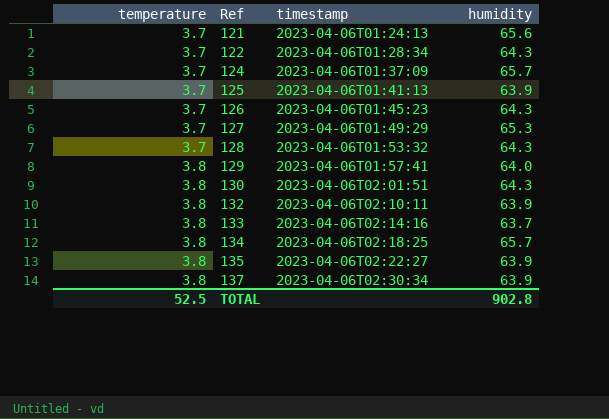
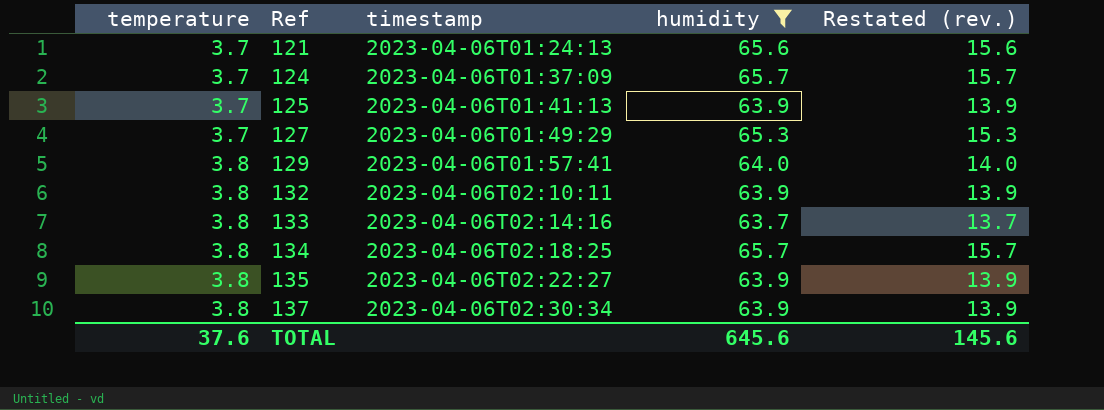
filter: none -> humidity != 64.3
column Restated (rev.) | formula: none -> [humidity] - 50
TOTAL | temperature: 52.5 -> 37.6
TOTAL | humidity: 902.8 -> 645.6

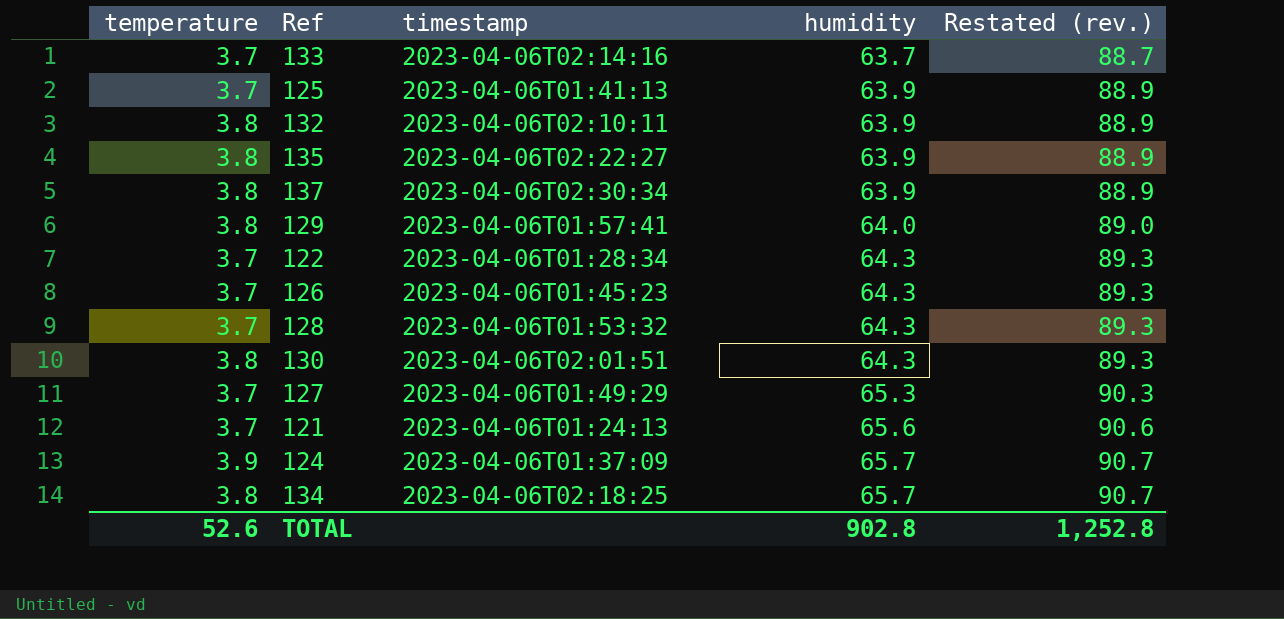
filter: humidity != 64.3 -> none
row order: temperature ascending -> humidity ascending
column Restated (rev.) | formula: [humidity] - 50 -> [humidity] + 25
133 | temperature: 3.8 -> 3.7
124 | temperature: 3.7 -> 3.9
TOTAL | temperature: 37.6 -> 52.6
TOTAL | humidity: 645.6 -> 902.8
TOTAL | Restated (rev.): 145.6 -> 1,252.8

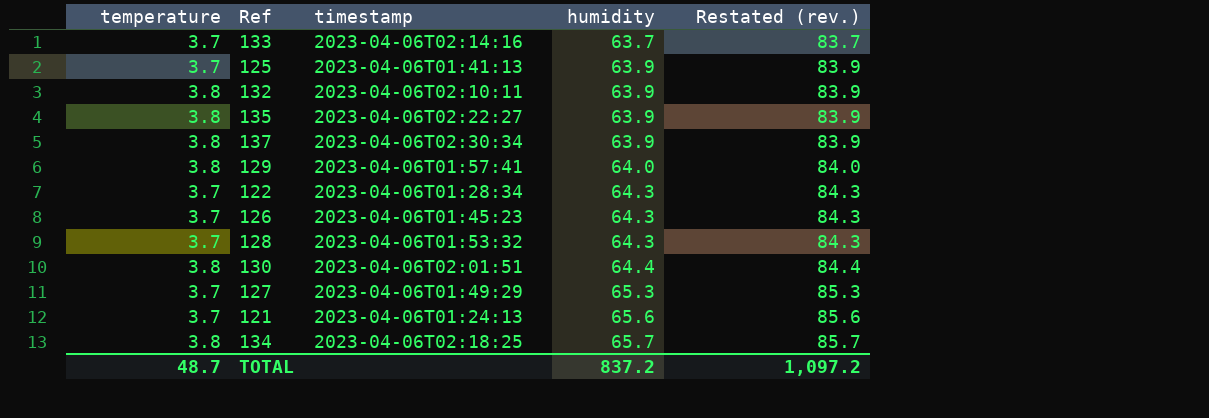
column Restated (rev.) | formula: [humidity] + 25 -> [humidity] + 20
row 124: 3.9 | 2023-04-06T01:37:09 | 65.7 | 90.7 -> none
130 | humidity: 64.3 -> 64.4
TOTAL | temperature: 52.6 -> 48.7
TOTAL | humidity: 902.8 -> 837.2
TOTAL | Restated (rev.): 1,252.8 -> 1,097.2

